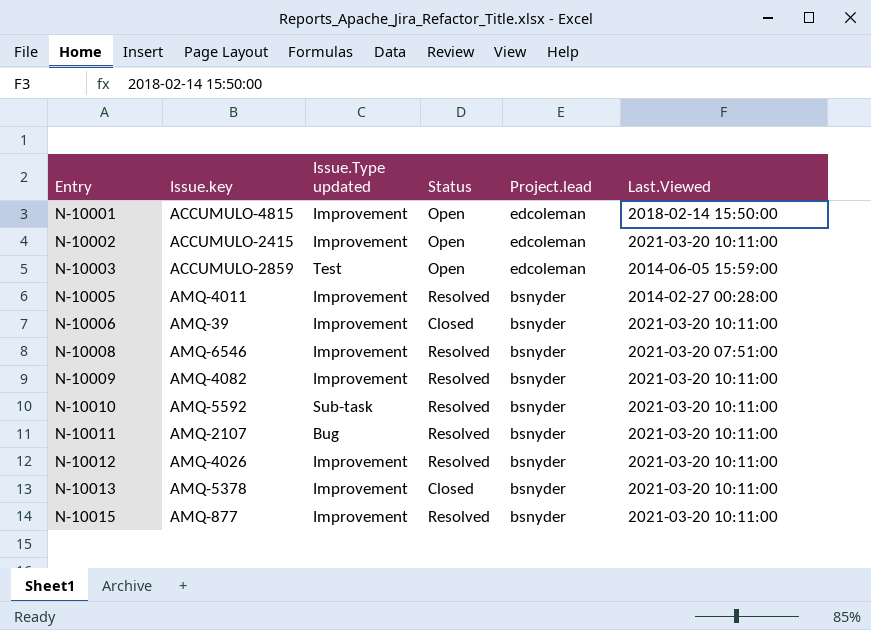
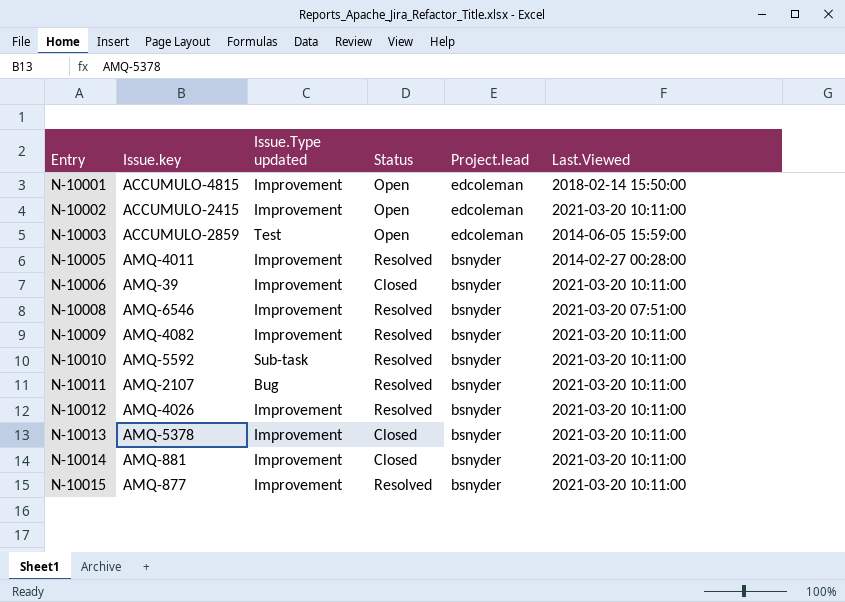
row N-10014: none -> AMQ-881 | Improvement | Closed | bsnyder | 2021-03-20 10:11:00

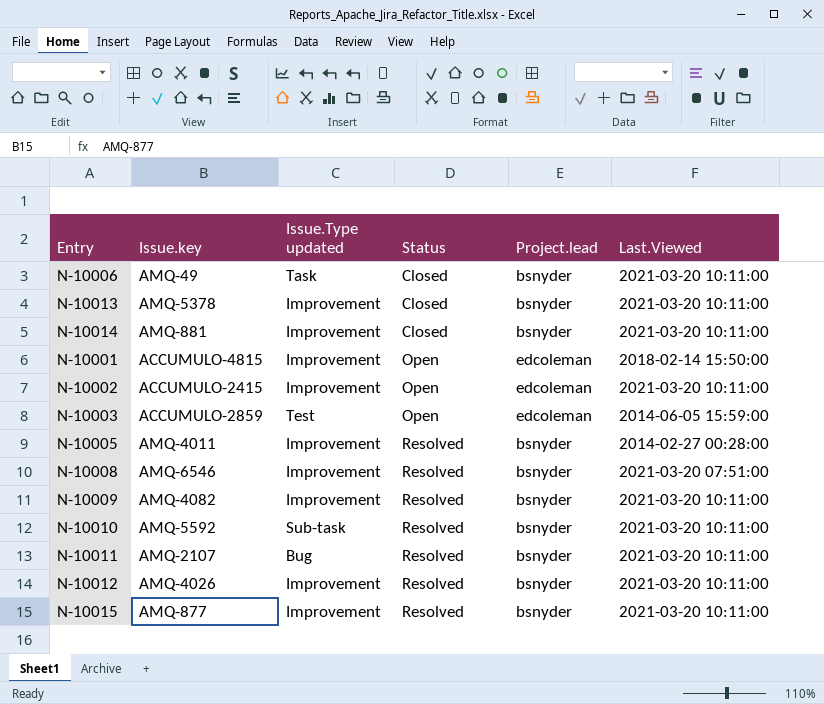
row order: Entry ascending -> Status ascending
N-10006 | Issue.key: AMQ-39 -> AMQ-49
N-10006 | Issue.Type updated: Improvement -> Task

